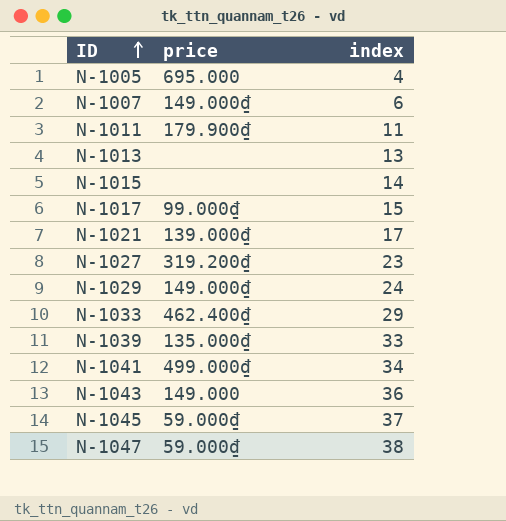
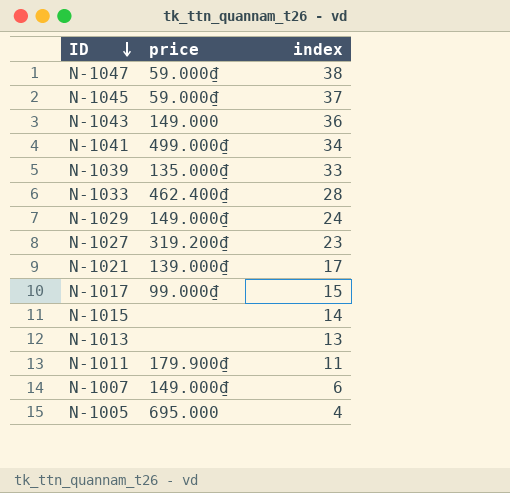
row order: ID ascending -> ID descending
N-1033 | index: 29 -> 28

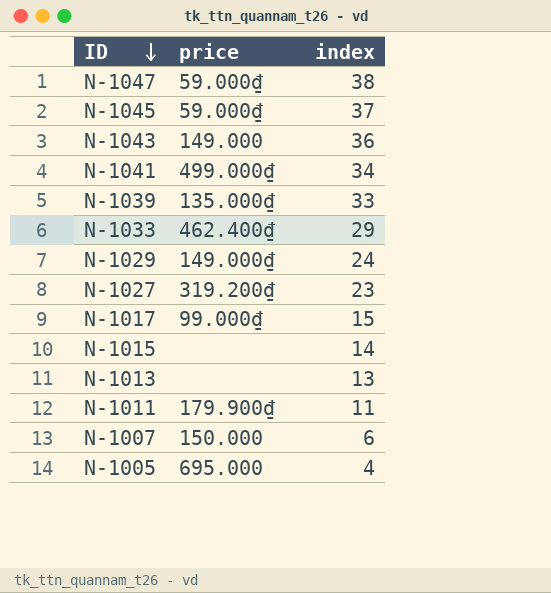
row N-1021: 139.000₫ | 17 -> none
N-1033 | index: 28 -> 29
N-1007 | price: 149.000₫ -> 150.000

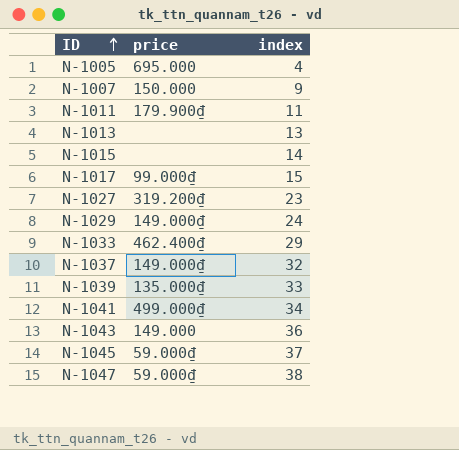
row order: ID descending -> ID ascending
N-1007 | index: 6 -> 9
row N-1037: none -> 149.000₫ | 32

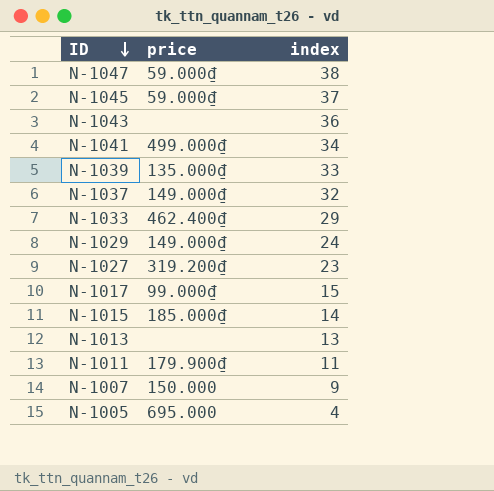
row order: ID ascending -> ID descending
N-1043 | price: 149.000 -> none
N-1015 | price: none -> 185.000₫

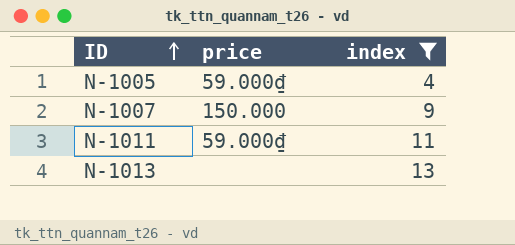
filter: none -> index <= 13
row order: ID descending -> ID ascending
N-1005 | price: 695.000 -> 59.000₫
N-1011 | price: 179.900₫ -> 59.000₫

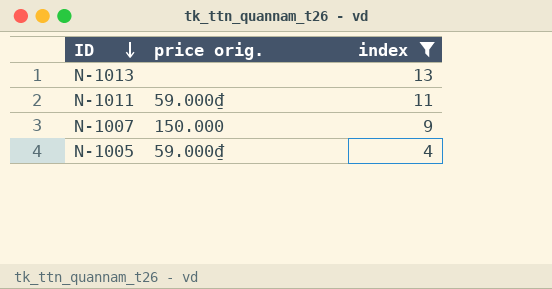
row order: ID ascending -> ID descending
column name: price -> price orig.

